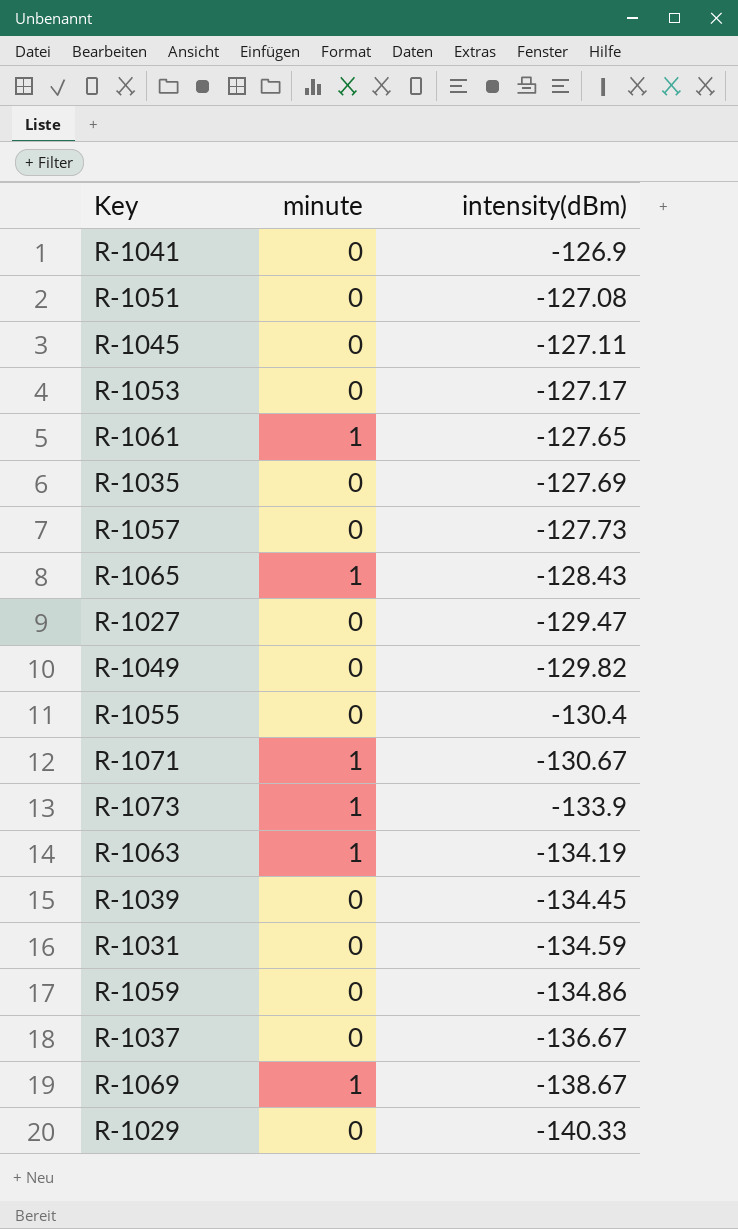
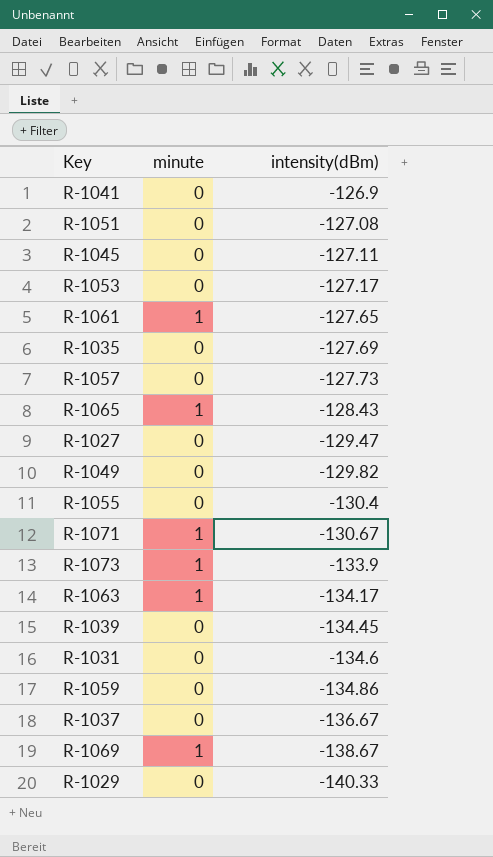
R-1063 | intensity(dBm): -134.19 -> -134.17
R-1031 | intensity(dBm): -134.59 -> -134.6

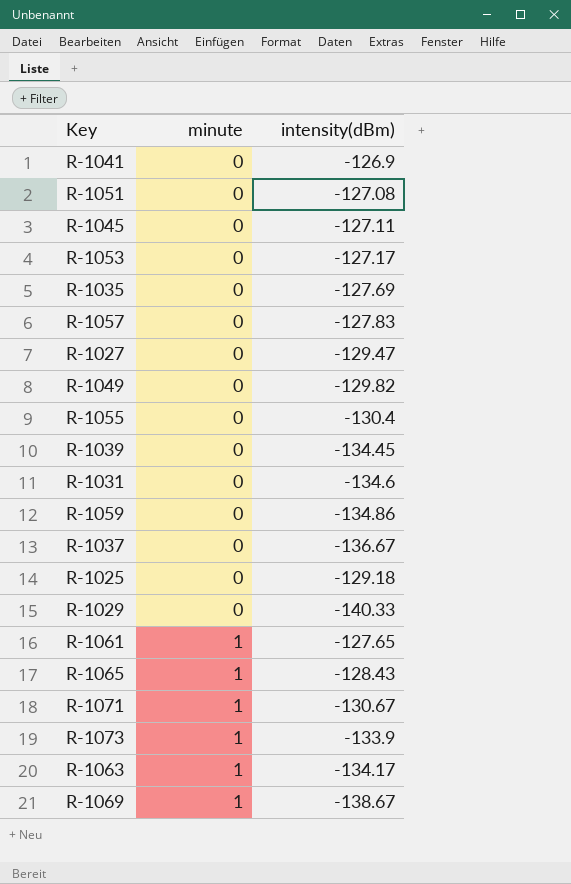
row order: intensity(dBm) descending -> minute ascending
R-1057 | intensity(dBm): -127.73 -> -127.83
row R-1025: none -> 0 | -129.18

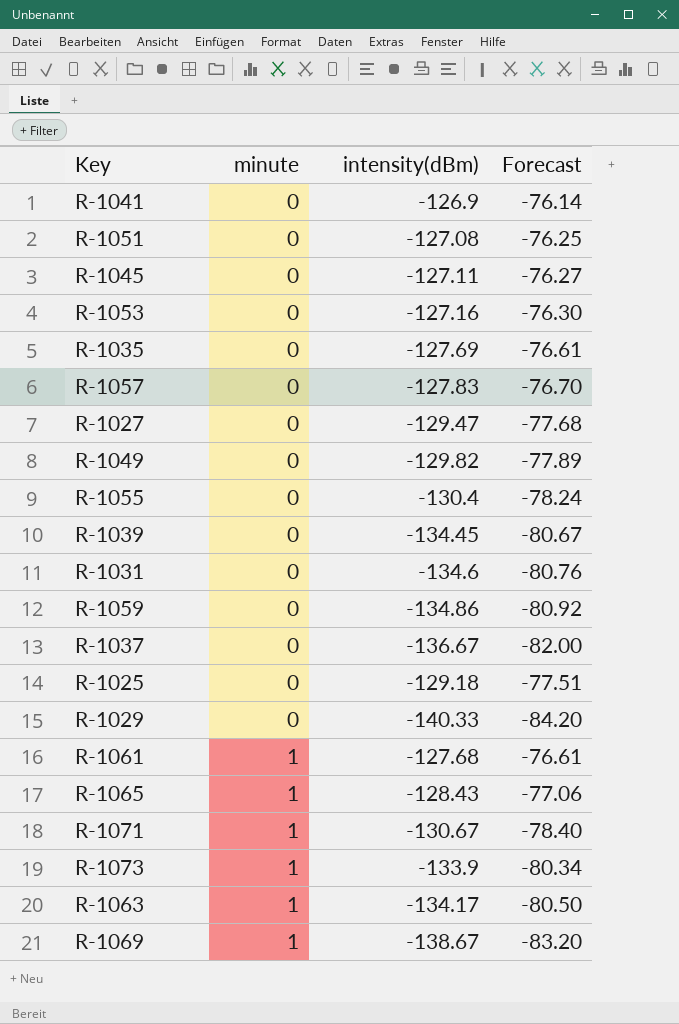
column Forecast | formula: none -> [intensity(dBm)] * 0.6
R-1053 | intensity(dBm): -127.17 -> -127.16
R-1061 | intensity(dBm): -127.65 -> -127.68

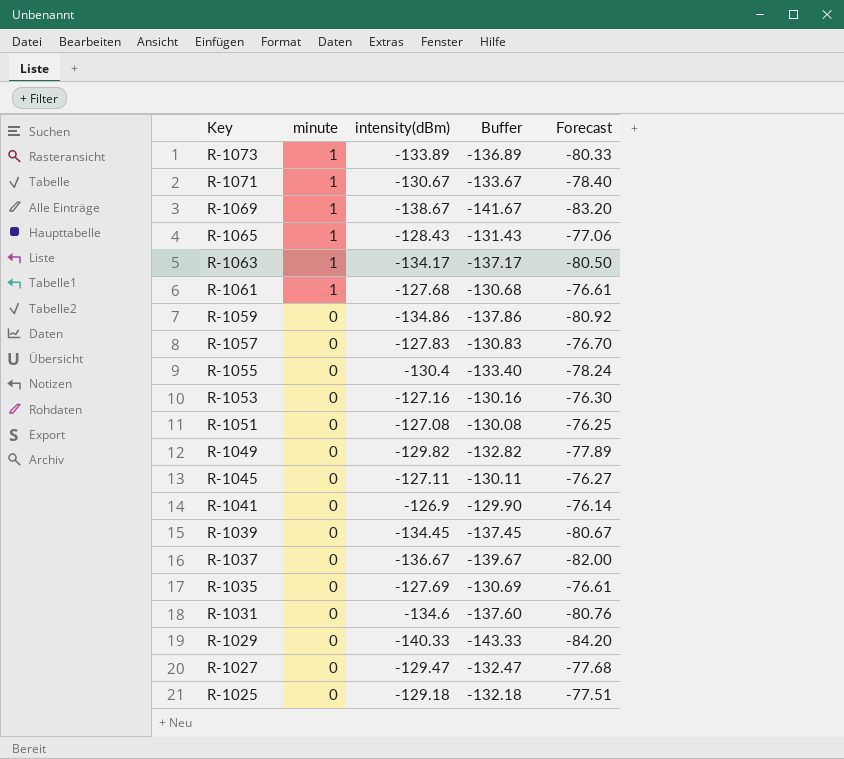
row order: minute ascending -> Key descending
column Buffer | formula: none -> [intensity(dBm)] - 3
R-1073 | intensity(dBm): -133.9 -> -133.89
R-1073 | Forecast: -80.34 -> -80.33

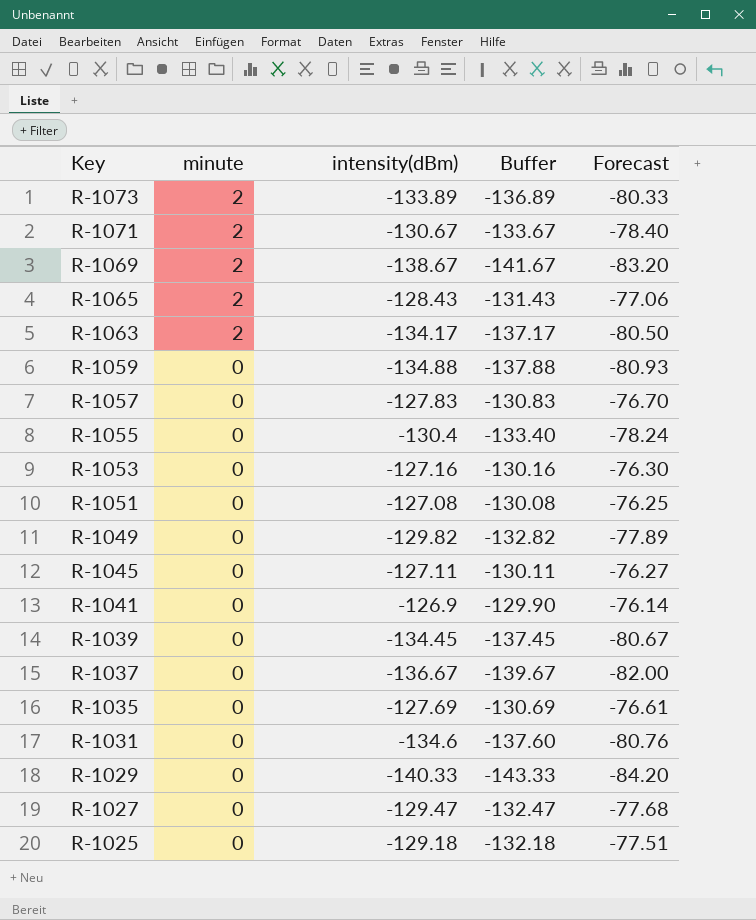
row R-1061: 1 | -127.68 | -130.68 | -76.61 -> none
R-1073 | minute: 1 -> 2
R-1071 | minute: 1 -> 2
R-1069 | minute: 1 -> 2
R-1065 | minute: 1 -> 2
R-1063 | minute: 1 -> 2
R-1059 | intensity(dBm): -134.86 -> -134.88
R-1059 | Buffer: -137.86 -> -137.88
R-1059 | Forecast: -80.92 -> -80.93

